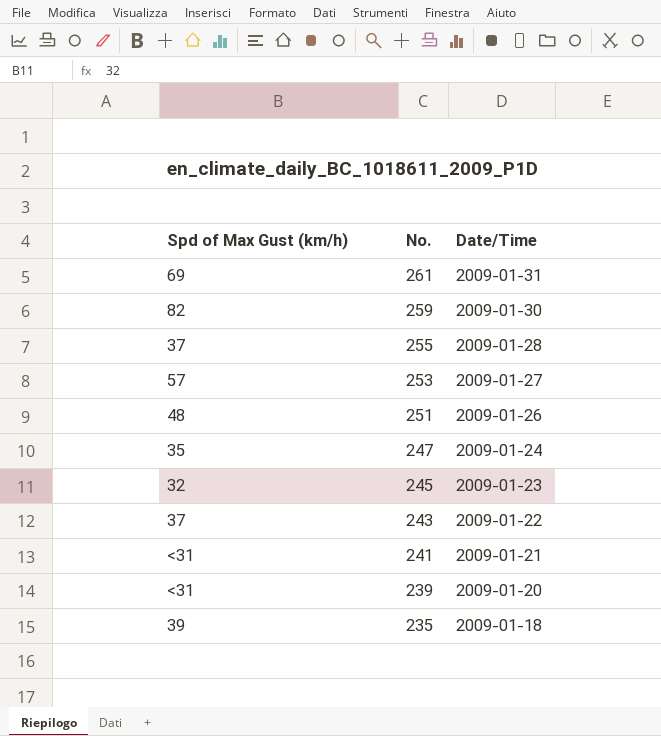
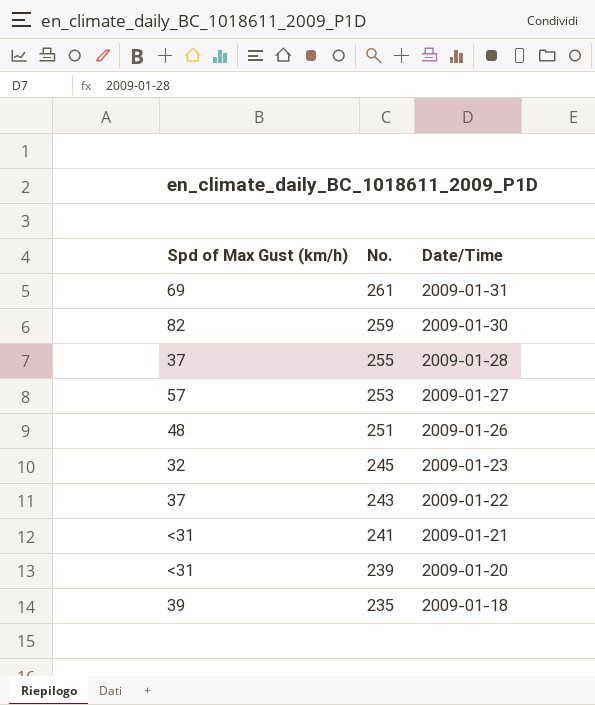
row 247: 35 | 2009-01-24 -> none

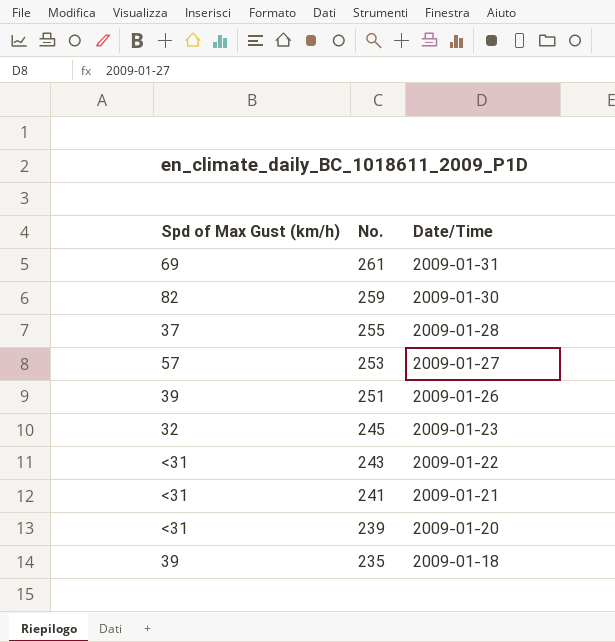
251 | Spd of Max Gust (km/h): 48 -> 39
243 | Spd of Max Gust (km/h): 37 -> <31

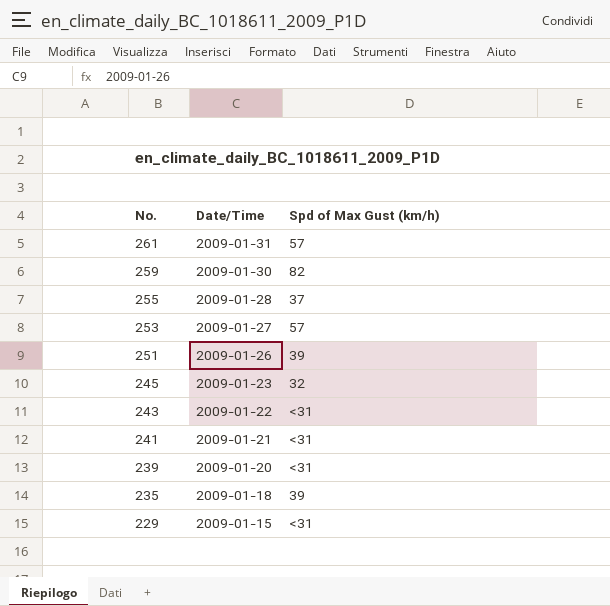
column Spd of Max Gust (km/h) | position: 1 -> 3
261 | Spd of Max Gust (km/h): 69 -> 57
row 229: none -> 2009-01-15 | <31

